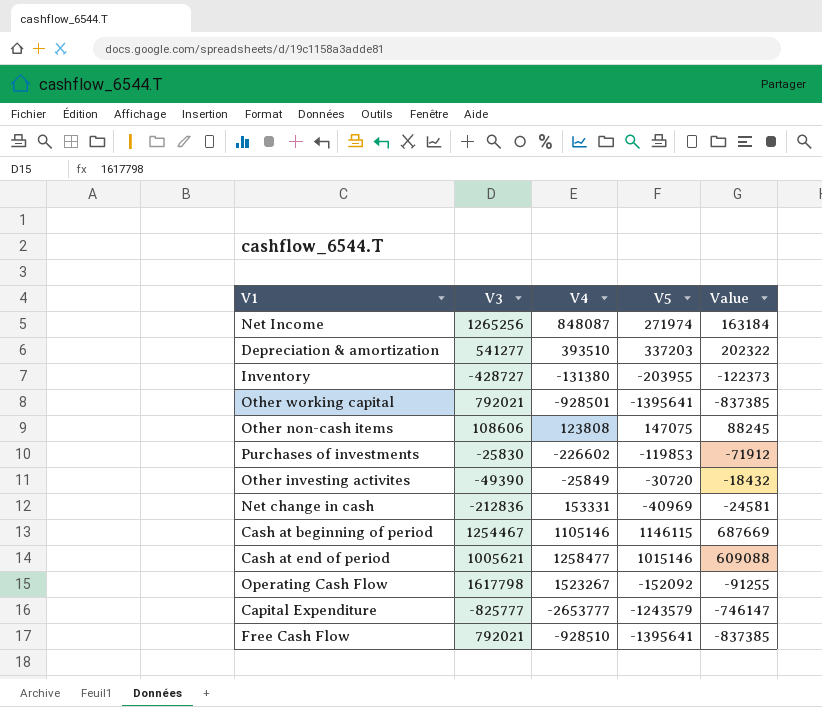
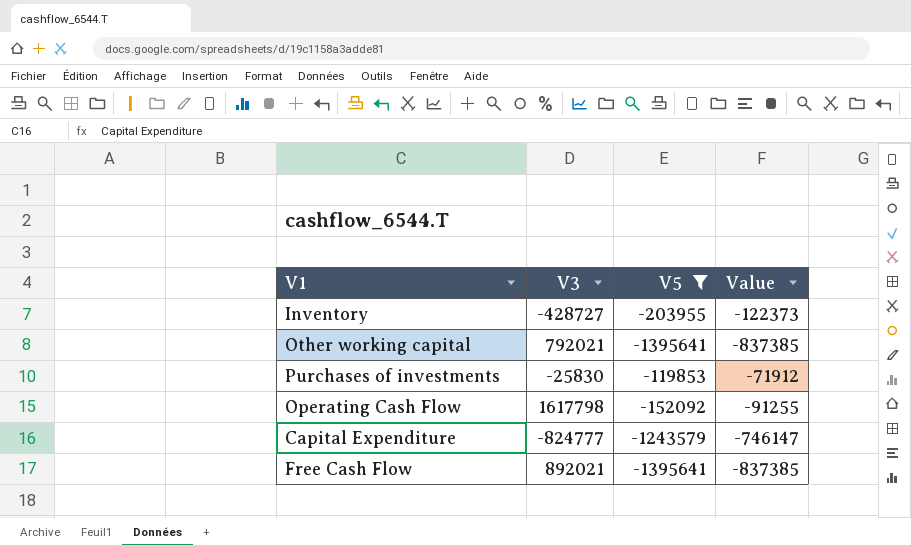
filter: none -> V5 <= -119853
column V4 | position: 3 -> none
Capital Expenditure | V3: -825777 -> -824777
Free Cash Flow | V3: 792021 -> 892021

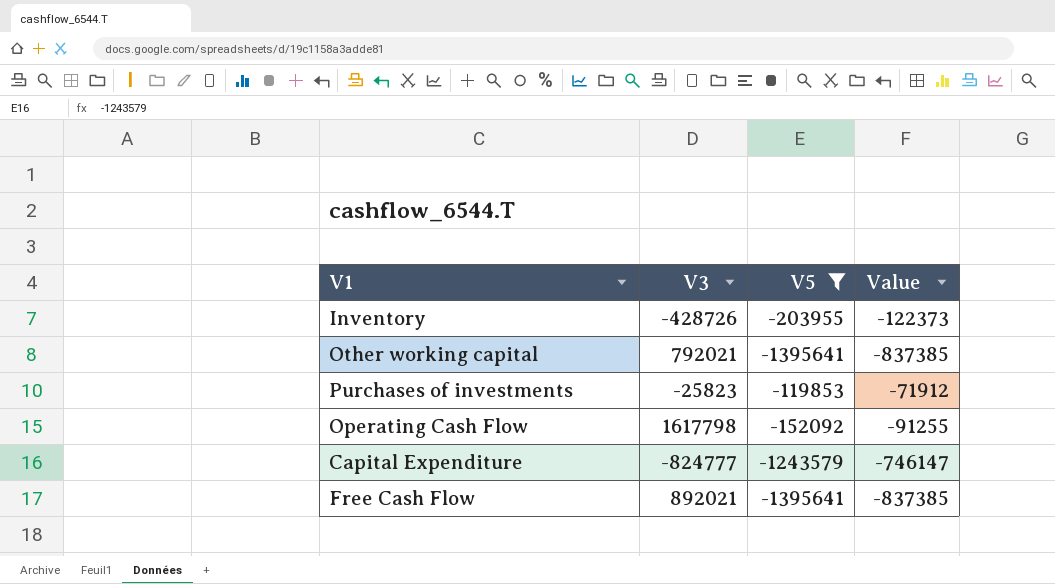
Inventory | V3: -428727 -> -428726
Purchases of investments | V3: -25830 -> -25823

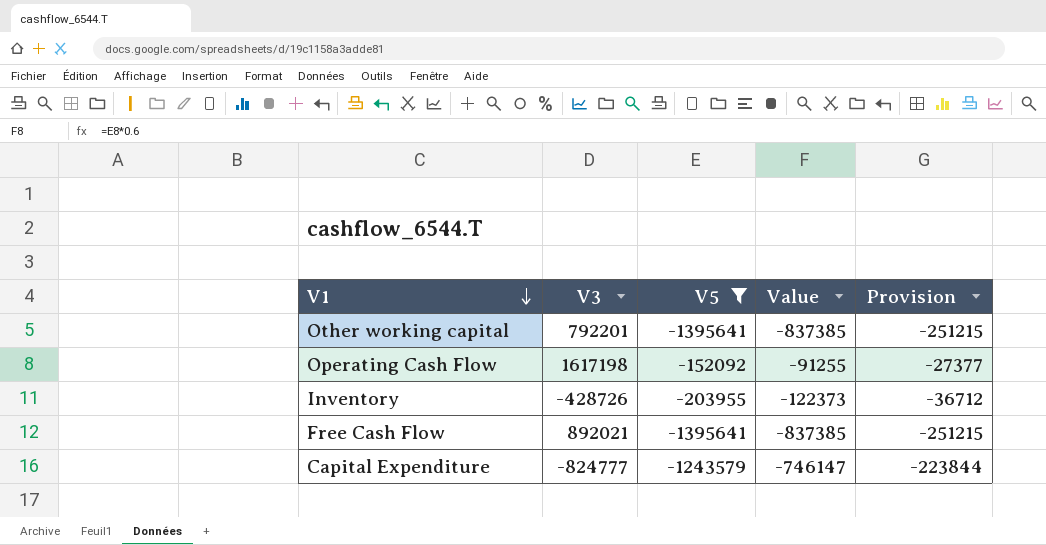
row order: none -> V1 descending
column Provision | formula: none -> [V5] * 0.18
row Purchases of investments: -25823 | -119853 | -71912 -> none
Other working capital | V3: 792021 -> 792201
Operating Cash Flow | V3: 1617798 -> 1617198

